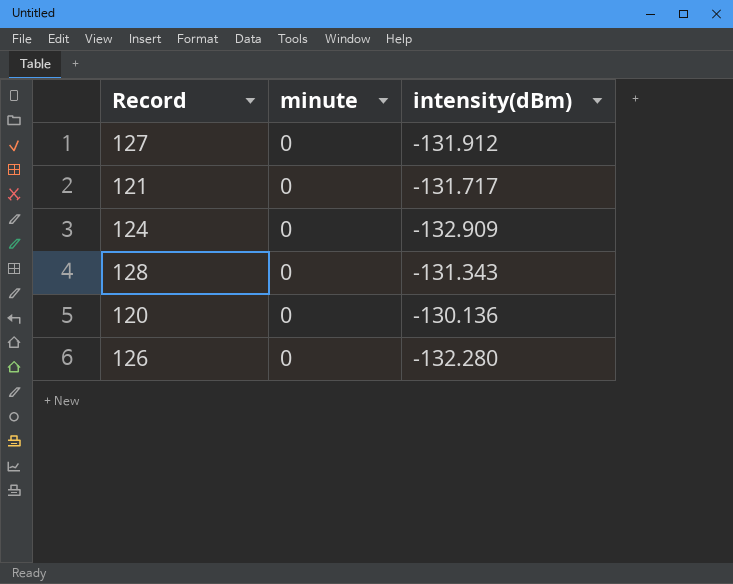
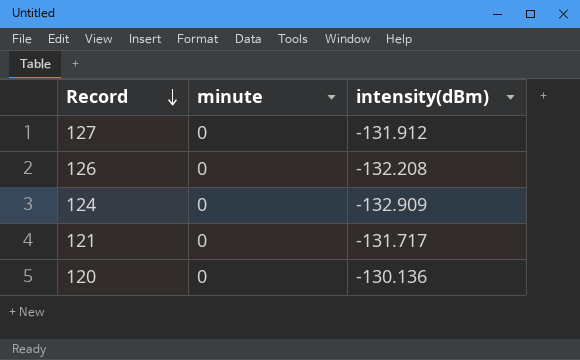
row order: none -> Record descending
row 128: 0 | -131.343 -> none
126 | intensity(dBm): -132.280 -> -132.208

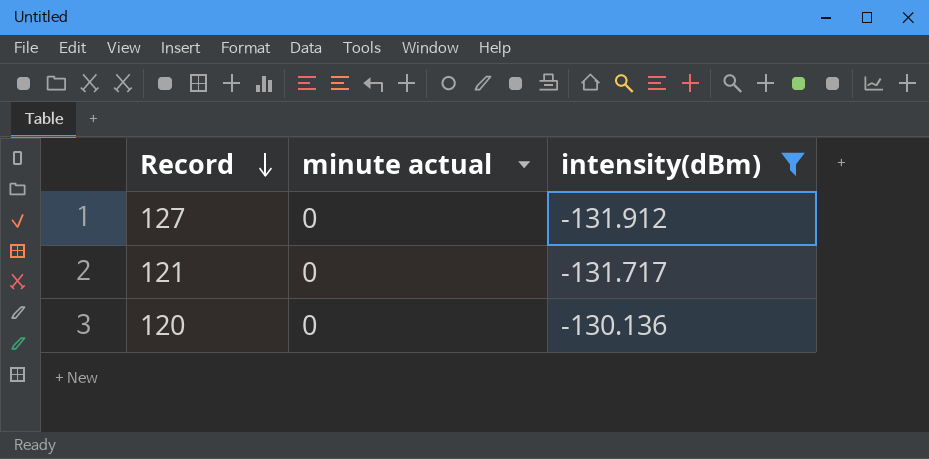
filter: none -> intensity(dBm) >= -131.912
column name: minute -> minute actual

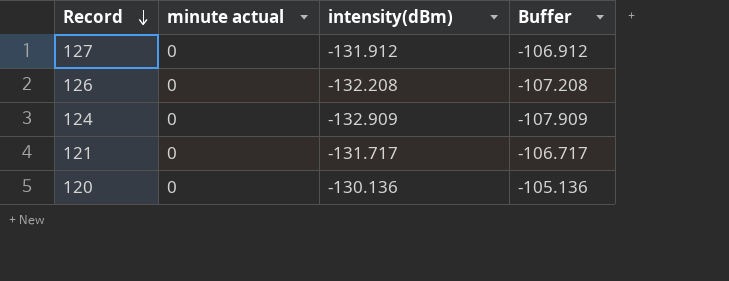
filter: intensity(dBm) >= -131.912 -> none
column Buffer | formula: none -> [intensity(dBm)] + 25

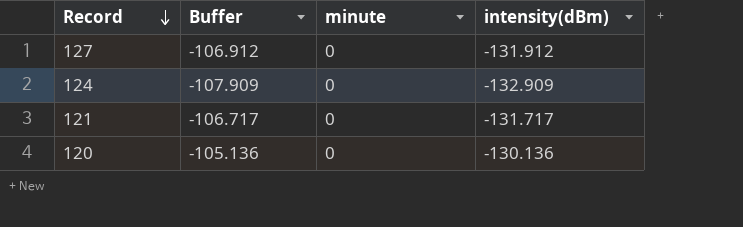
column Buffer | position: 4 -> 2
column name: minute actual -> minute
row 126: 0 | -132.208 | -107.208 -> none

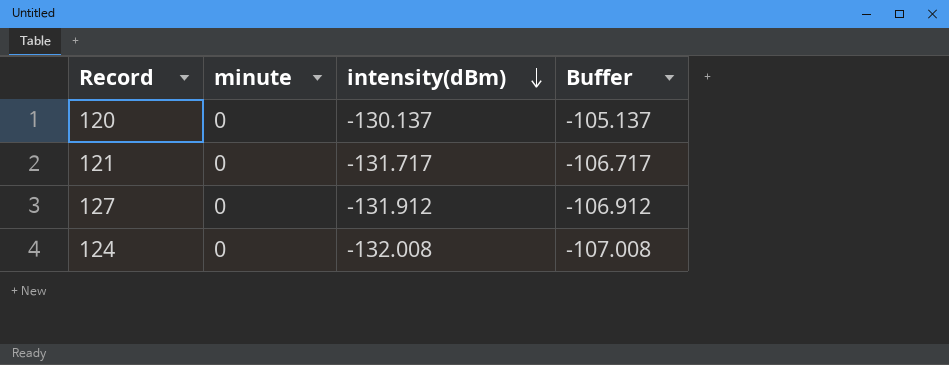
row order: Record descending -> intensity(dBm) descending
column Buffer | position: 2 -> 4
120 | intensity(dBm): -130.136 -> -130.137
120 | Buffer: -105.136 -> -105.137
124 | intensity(dBm): -132.909 -> -132.008
124 | Buffer: -107.909 -> -107.008

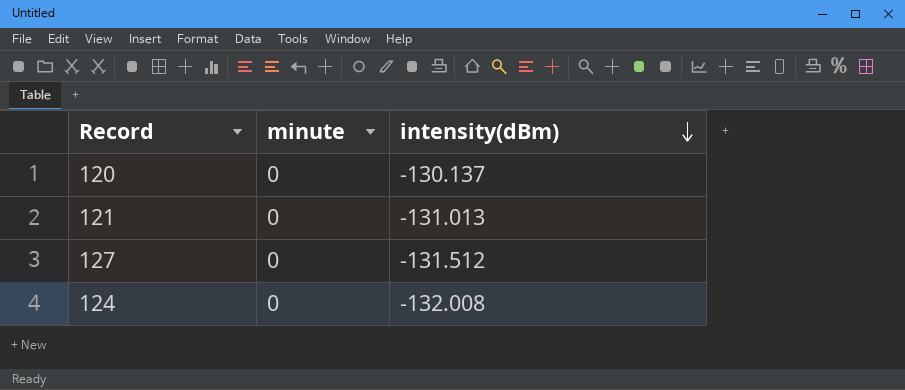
column Buffer | formula: [intensity(dBm)] + 25 -> none
121 | intensity(dBm): -131.717 -> -131.013
127 | intensity(dBm): -131.912 -> -131.512

